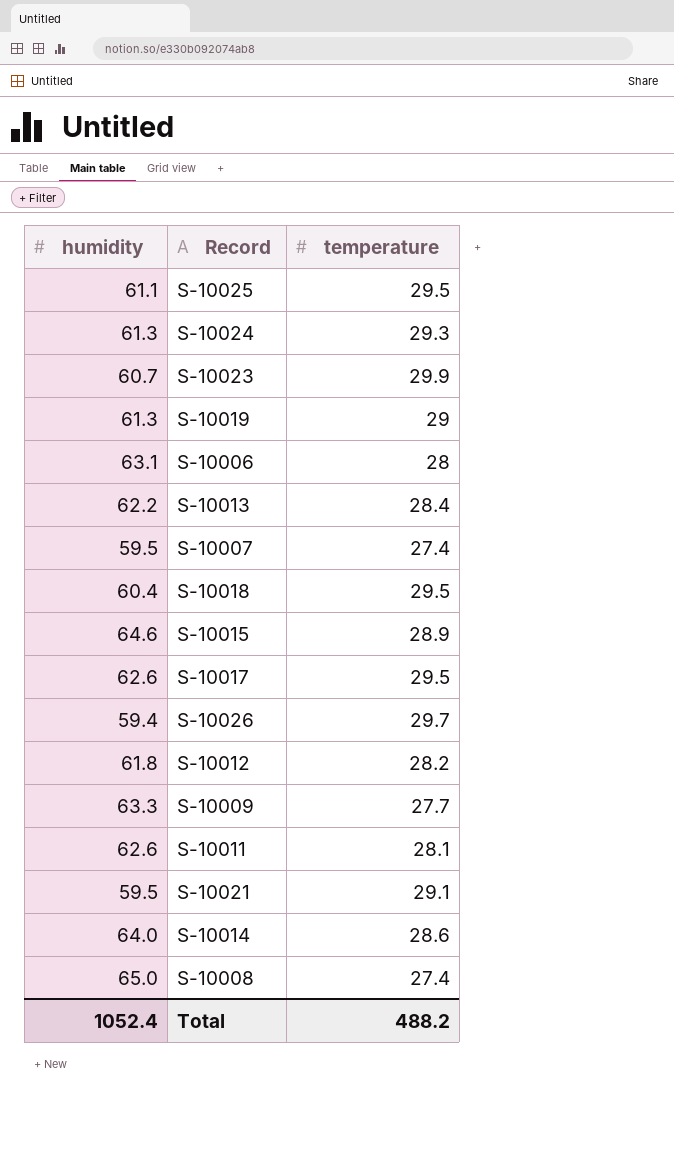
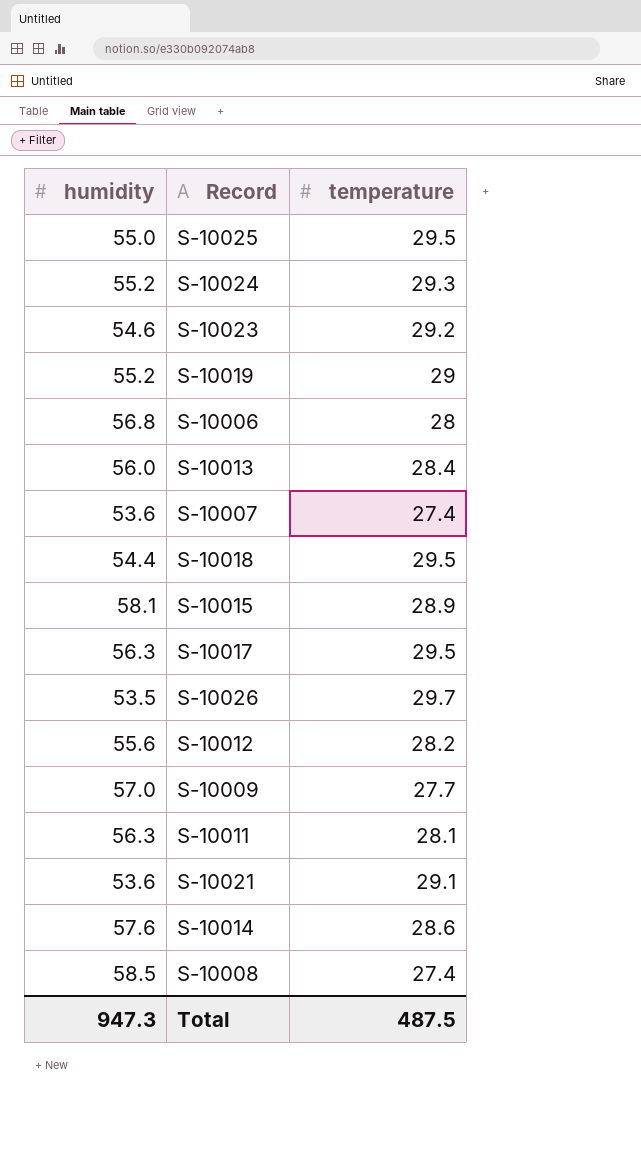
S-10025 | humidity: 61.1 -> 55.0
S-10024 | humidity: 61.3 -> 55.2
S-10023 | humidity: 60.7 -> 54.6
S-10023 | temperature: 29.9 -> 29.2
S-10019 | humidity: 61.3 -> 55.2
S-10006 | humidity: 63.1 -> 56.8
S-10013 | humidity: 62.2 -> 56.0
S-10007 | humidity: 59.5 -> 53.6
S-10018 | humidity: 60.4 -> 54.4
S-10015 | humidity: 64.6 -> 58.1
S-10017 | humidity: 62.6 -> 56.3
S-10026 | humidity: 59.4 -> 53.5
S-10012 | humidity: 61.8 -> 55.6
S-10009 | humidity: 63.3 -> 57.0
S-10011 | humidity: 62.6 -> 56.3
S-10021 | humidity: 59.5 -> 53.6
S-10014 | humidity: 64.0 -> 57.6
S-10008 | humidity: 65.0 -> 58.5
Total | humidity: 1052.4 -> 947.3
Total | temperature: 488.2 -> 487.5

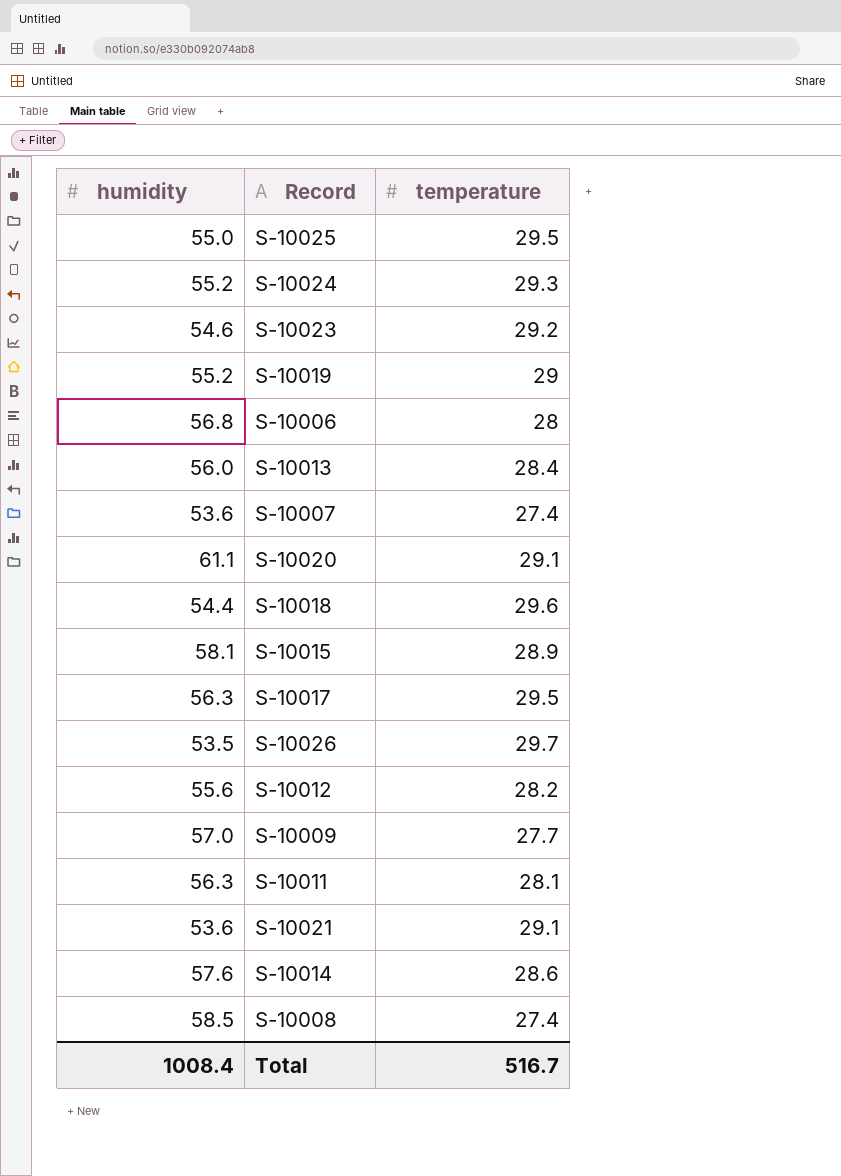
row S-10020: none -> 61.1 | 29.1
S-10018 | temperature: 29.5 -> 29.6
Total | humidity: 947.3 -> 1008.4
Total | temperature: 487.5 -> 516.7

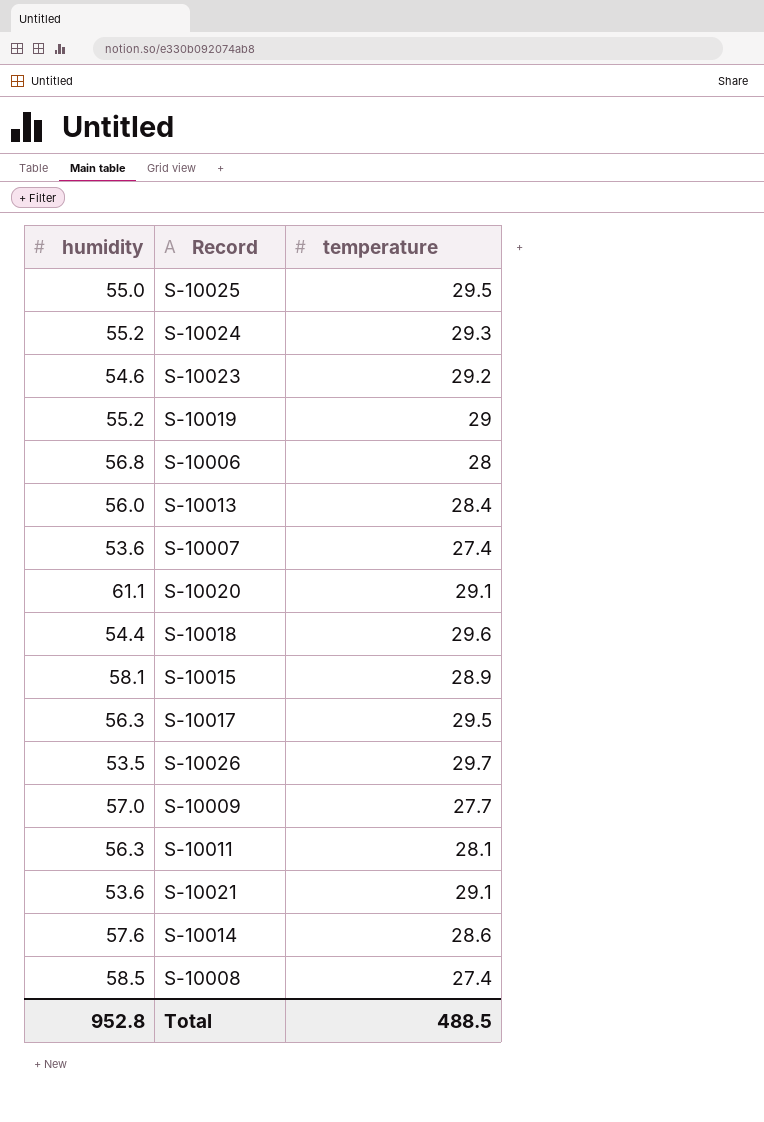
row S-10012: 55.6 | 28.2 -> none
Total | humidity: 1008.4 -> 952.8
Total | temperature: 516.7 -> 488.5

